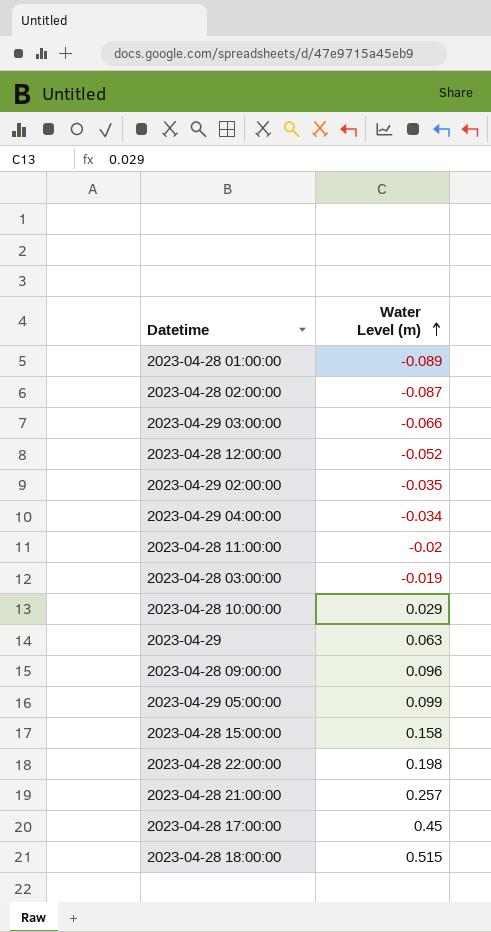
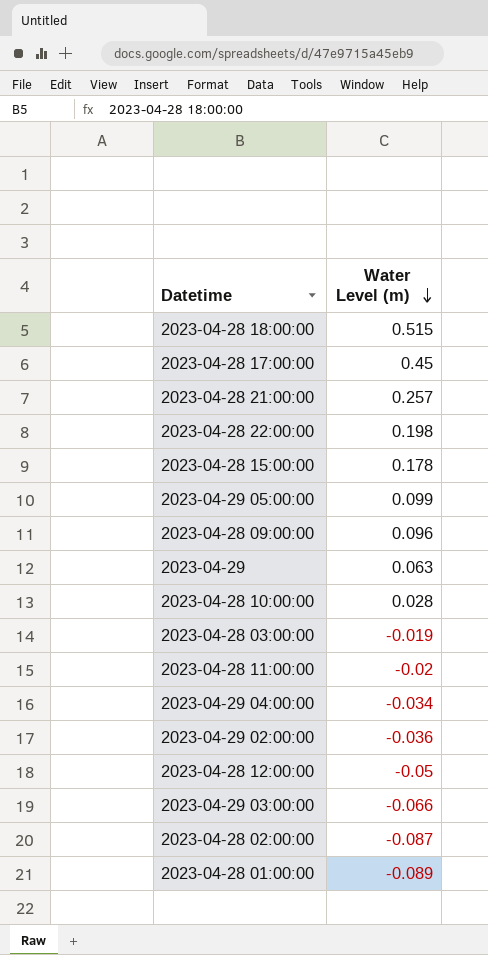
row order: Water Level (m) ascending -> Water Level (m) descending
2023-04-28 15:00:00 | Water Level (m): 0.158 -> 0.178
2023-04-28 10:00:00 | Water Level (m): 0.029 -> 0.028
2023-04-29 02:00:00 | Water Level (m): -0.035 -> -0.036
2023-04-28 12:00:00 | Water Level (m): -0.052 -> -0.05

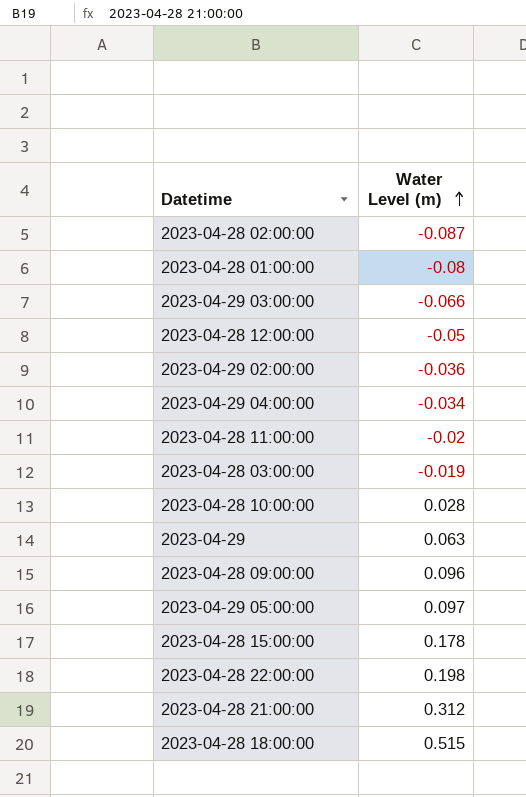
row order: Water Level (m) descending -> Water Level (m) ascending
row 2023-04-28 17:00:00: 0.45 -> none
2023-04-28 01:00:00 | Water Level (m): -0.089 -> -0.08
2023-04-29 05:00:00 | Water Level (m): 0.099 -> 0.097
2023-04-28 21:00:00 | Water Level (m): 0.257 -> 0.312

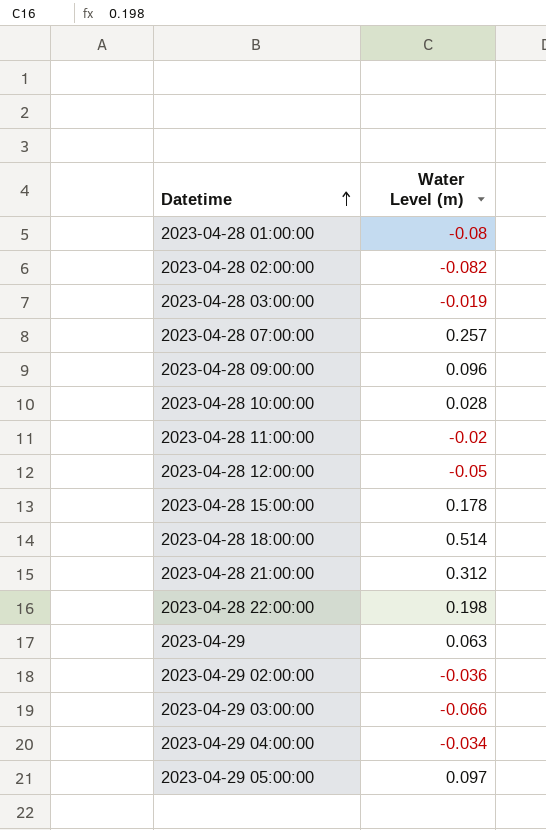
row order: Water Level (m) ascending -> Datetime ascending
2023-04-28 02:00:00 | Water Level (m): -0.087 -> -0.082
row 2023-04-28 07:00:00: none -> 0.257
2023-04-28 18:00:00 | Water Level (m): 0.515 -> 0.514

